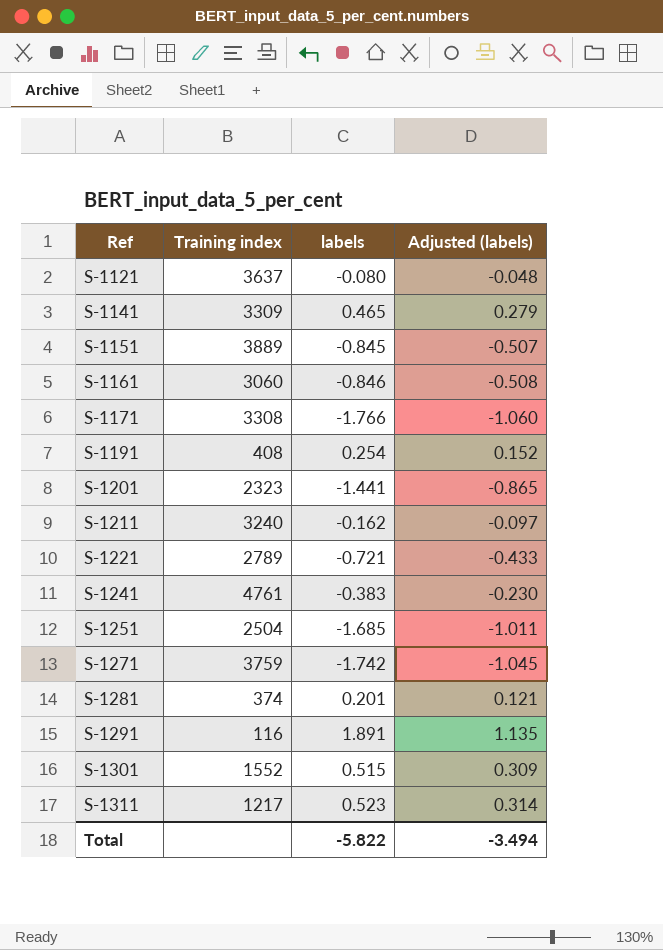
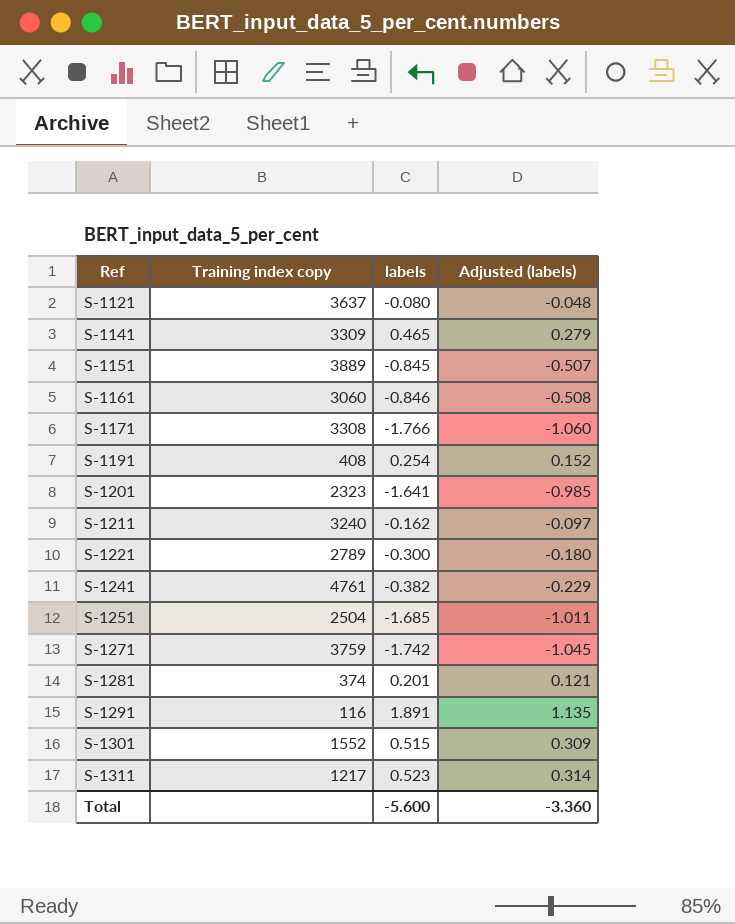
column name: Training index -> Training index copy
S-1201 | labels: -1.441 -> -1.641
S-1201 | Adjusted (labels): -0.865 -> -0.985
S-1221 | labels: -0.721 -> -0.300
S-1221 | Adjusted (labels): -0.433 -> -0.180
S-1241 | labels: -0.383 -> -0.382
S-1241 | Adjusted (labels): -0.230 -> -0.229
Total | labels: -5.822 -> -5.600
Total | Adjusted (labels): -3.494 -> -3.360

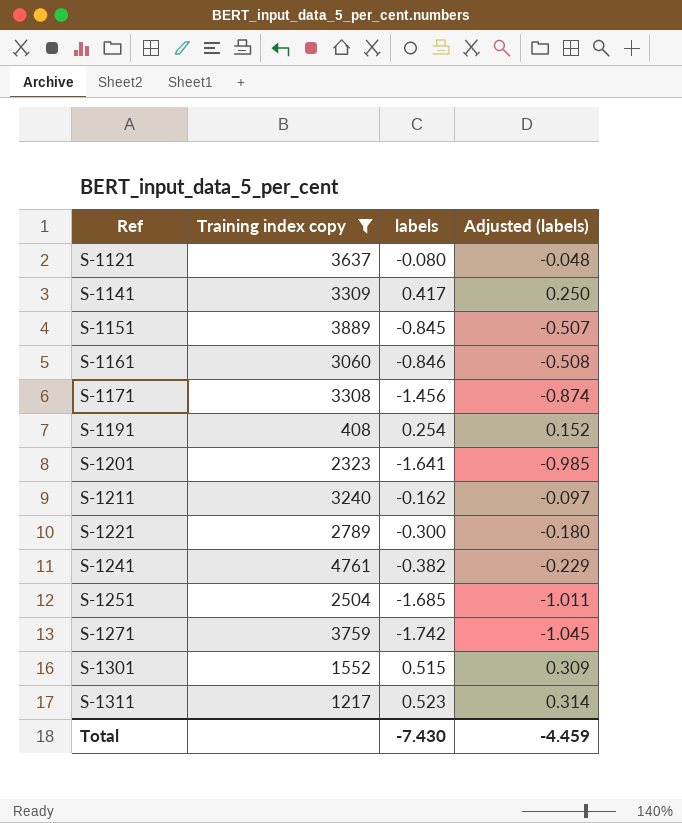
filter: none -> Training index copy >= 408
S-1141 | labels: 0.465 -> 0.417
S-1141 | Adjusted (labels): 0.279 -> 0.250
S-1171 | labels: -1.766 -> -1.456
S-1171 | Adjusted (labels): -1.060 -> -0.874
Total | labels: -5.600 -> -7.430
Total | Adjusted (labels): -3.360 -> -4.459

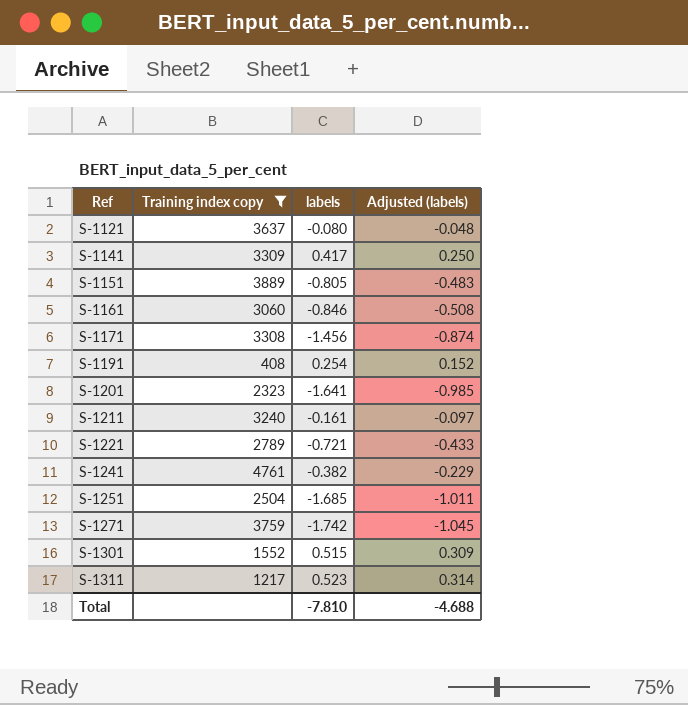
S-1151 | labels: -0.845 -> -0.805
S-1151 | Adjusted (labels): -0.507 -> -0.483
S-1211 | labels: -0.162 -> -0.161
S-1221 | labels: -0.300 -> -0.721
S-1221 | Adjusted (labels): -0.180 -> -0.433
Total | labels: -7.430 -> -7.810
Total | Adjusted (labels): -4.459 -> -4.688

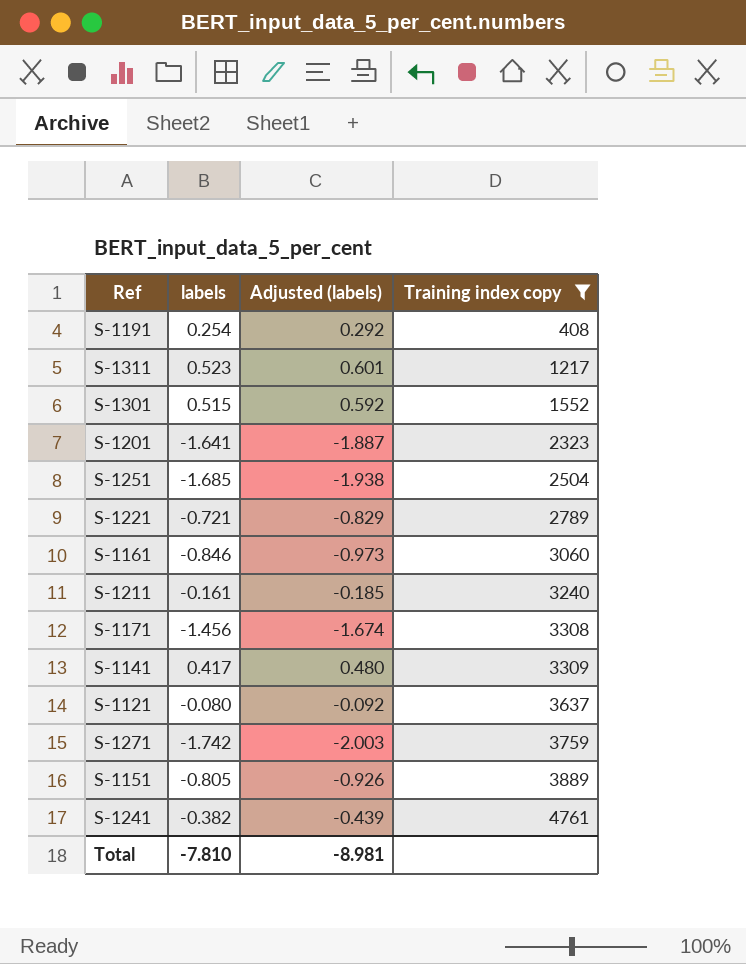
row order: Ref ascending -> Training index copy ascending
column Adjusted (labels) | formula: [labels] * 0.6 -> [labels] * 1.15
column Training index copy | position: 2 -> 4
Total | Adjusted (labels): -4.688 -> -8.981

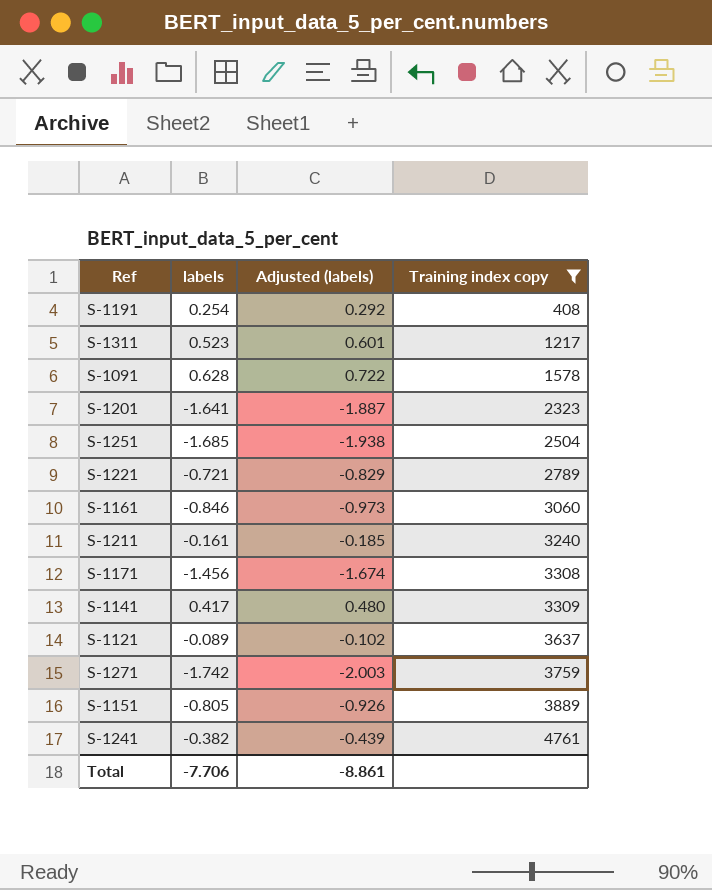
row S-1301: 0.515 | 0.592 | 1552 -> none
row S-1091: none -> 0.628 | 0.722 | 1578
S-1121 | labels: -0.080 -> -0.089
S-1121 | Adjusted (labels): -0.092 -> -0.102
Total | labels: -7.810 -> -7.706
Total | Adjusted (labels): -8.981 -> -8.861

